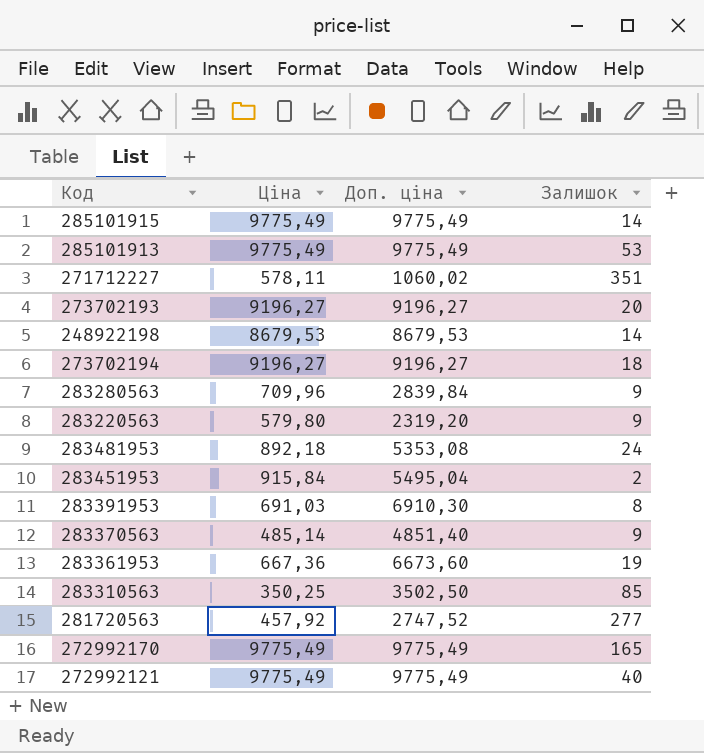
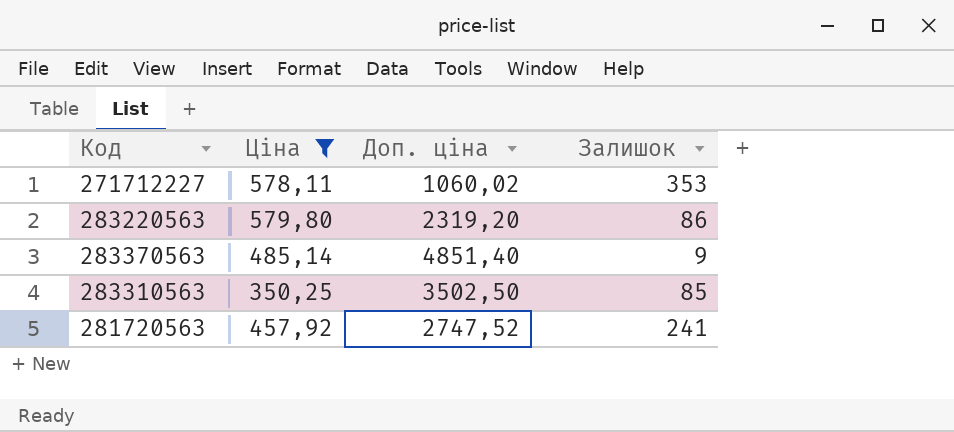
filter: none -> Ціна <= 579,80
271712227 | Залишок: 351 -> 353
283220563 | Залишок: 9 -> 86
281720563 | Залишок: 277 -> 241

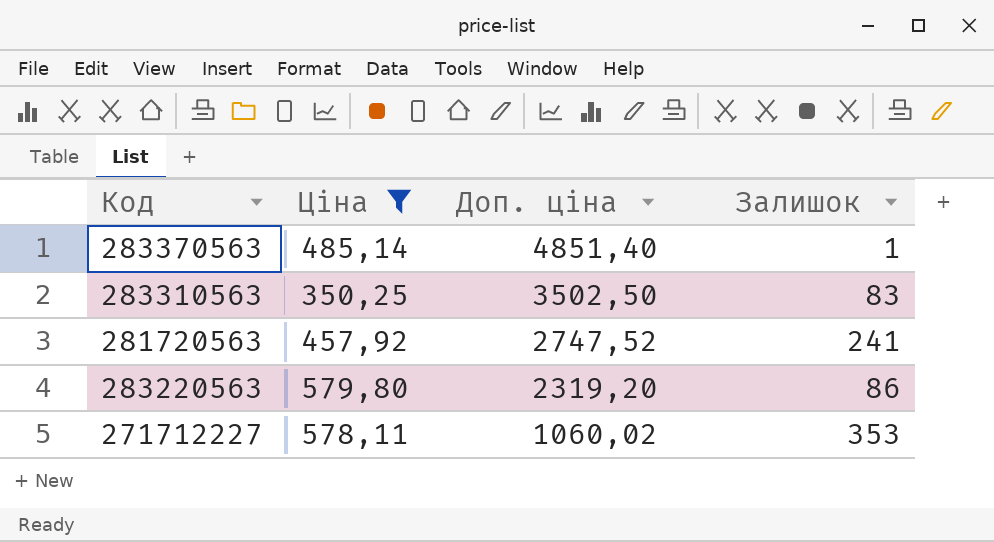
row order: none -> Доп. ціна descending
283370563 | Залишок: 9 -> 1
283310563 | Залишок: 85 -> 83

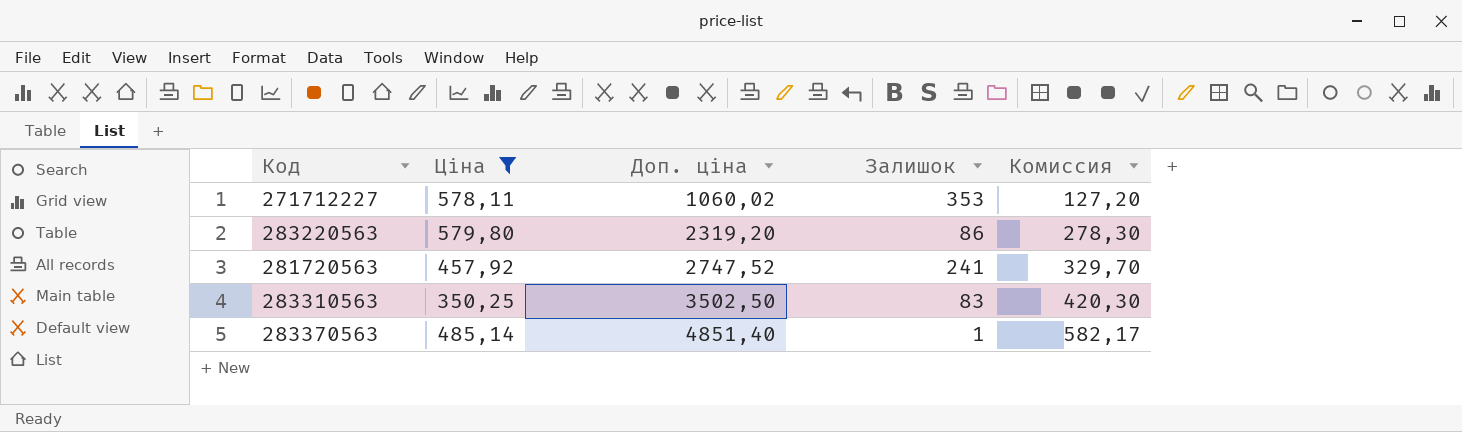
row order: Доп. ціна descending -> Доп. ціна ascending
column Комиссия | formula: none -> [Доп. ціна] * 0,12

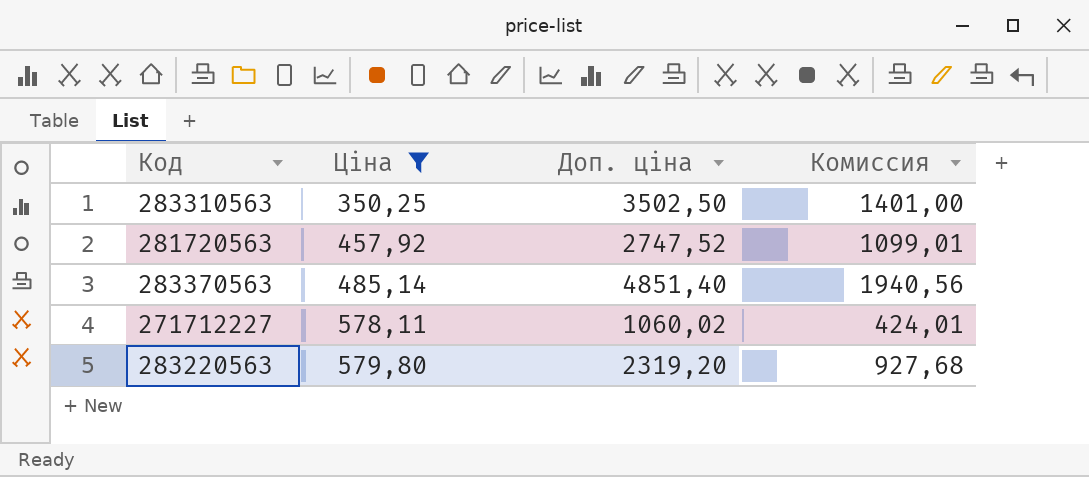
row order: Доп. ціна ascending -> Ціна ascending
column Залишок | position: 4 -> none
column Комиссия | formula: [Доп. ціна] * 0,12 -> [Доп. ціна] * 0,4

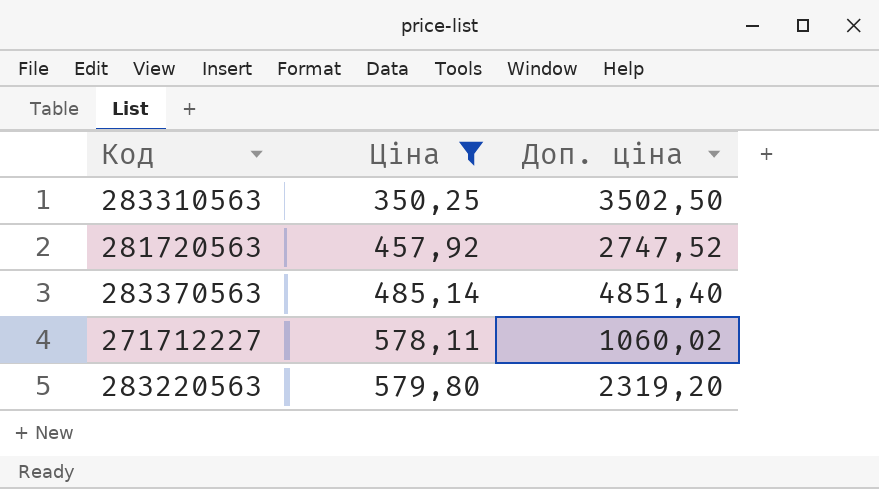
column Комиссия | formula: [Доп. ціна] * 0,4 -> none

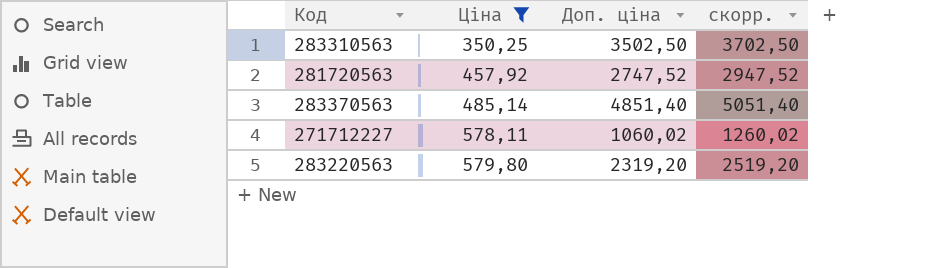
column скорр. | formula: none -> [Доп. ціна] + 200

